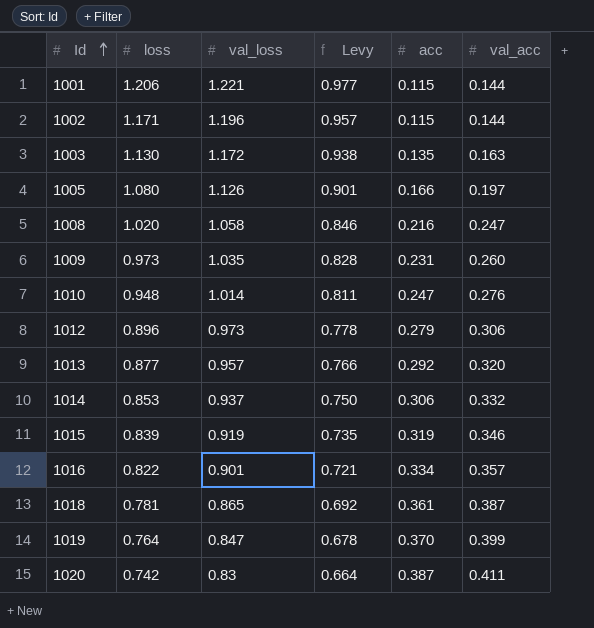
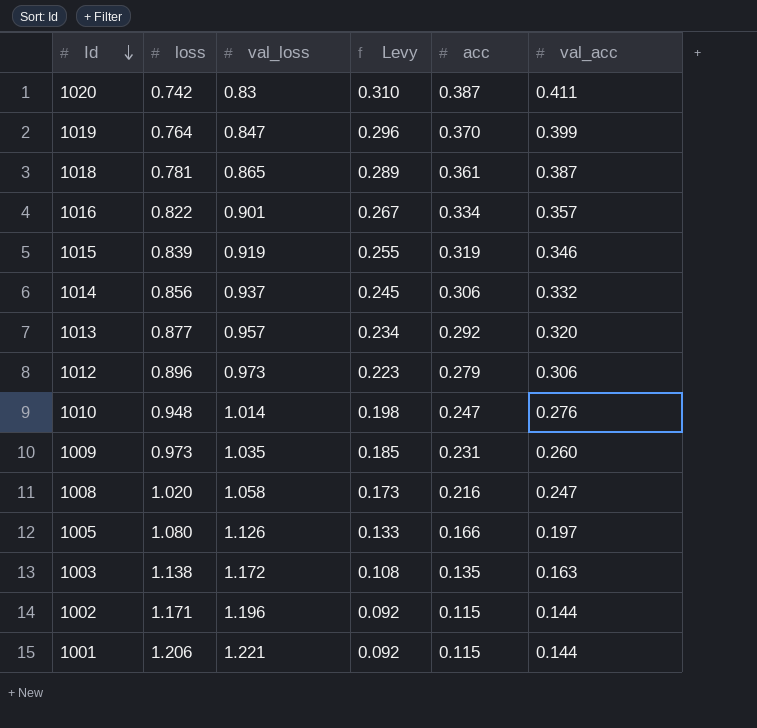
row order: Id ascending -> Id descending
column Levy | formula: [val_loss] * 0.8 -> [acc] * 0.8
1014 | loss: 0.853 -> 0.856
1003 | loss: 1.130 -> 1.138

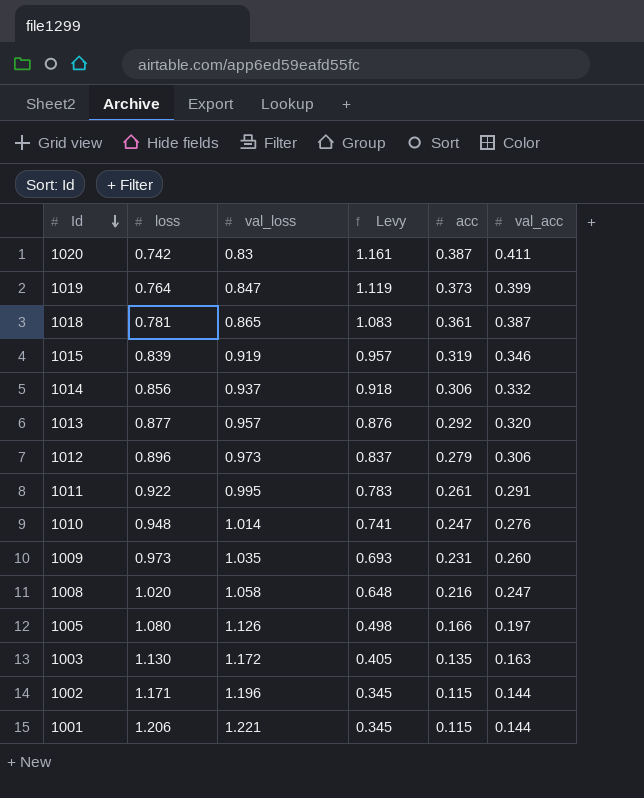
column Levy | formula: [acc] * 0.8 -> [acc] * 3
row 1016: 0.822 | 0.901 | 0.267 | 0.334 | 0.357 -> none
1019 | acc: 0.370 -> 0.373
row 1011: none -> 0.922 | 0.995 | 0.783 | 0.261 | 0.291
1003 | loss: 1.138 -> 1.130

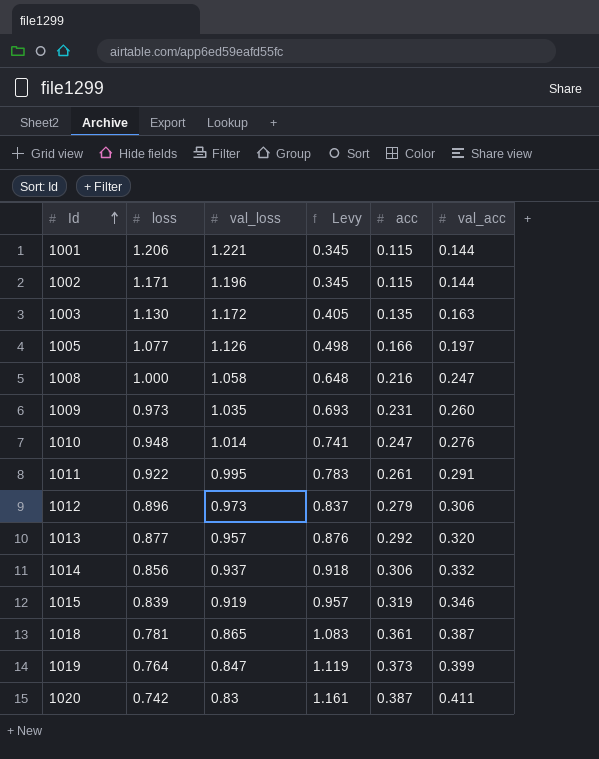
row order: Id descending -> Id ascending
1005 | loss: 1.080 -> 1.077
1008 | loss: 1.020 -> 1.000

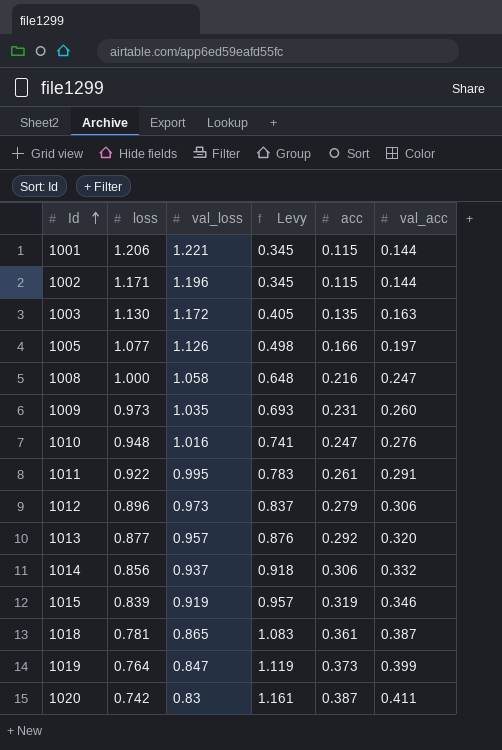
1010 | val_loss: 1.014 -> 1.016

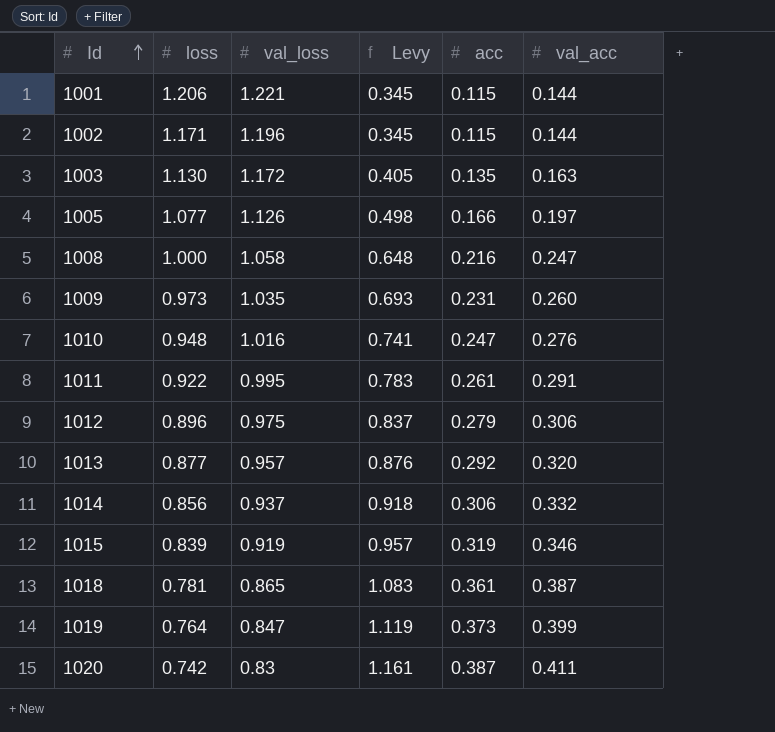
1012 | val_loss: 0.973 -> 0.975

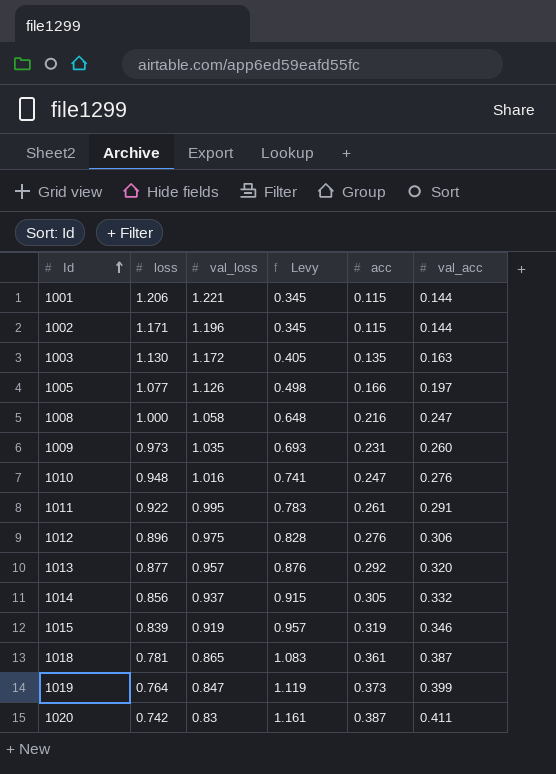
1012 | Levy: 0.837 -> 0.828
1012 | acc: 0.279 -> 0.276
1014 | Levy: 0.918 -> 0.915
1014 | acc: 0.306 -> 0.305

